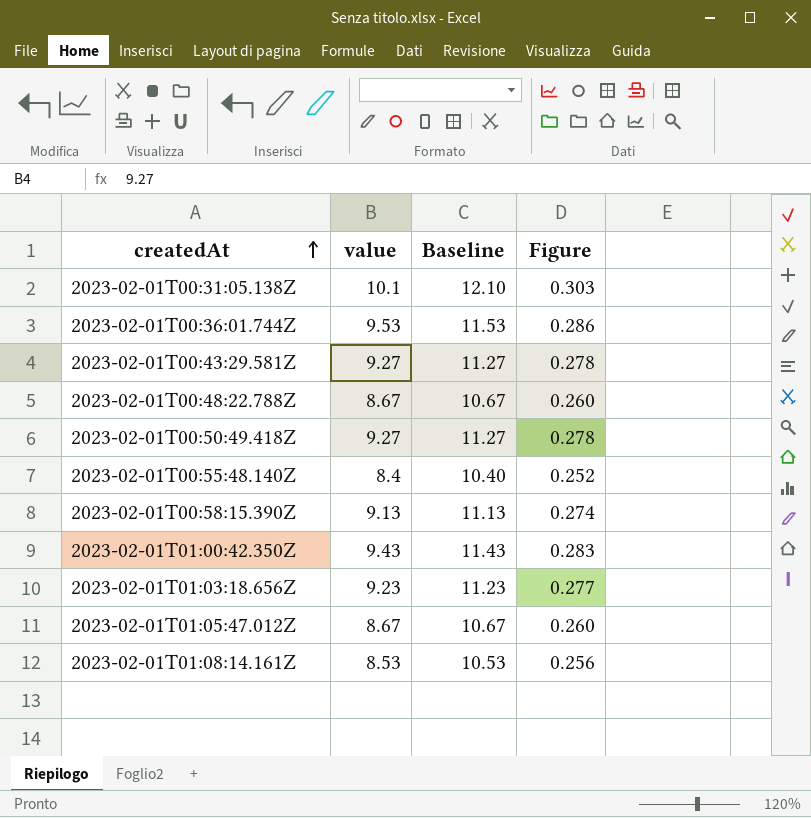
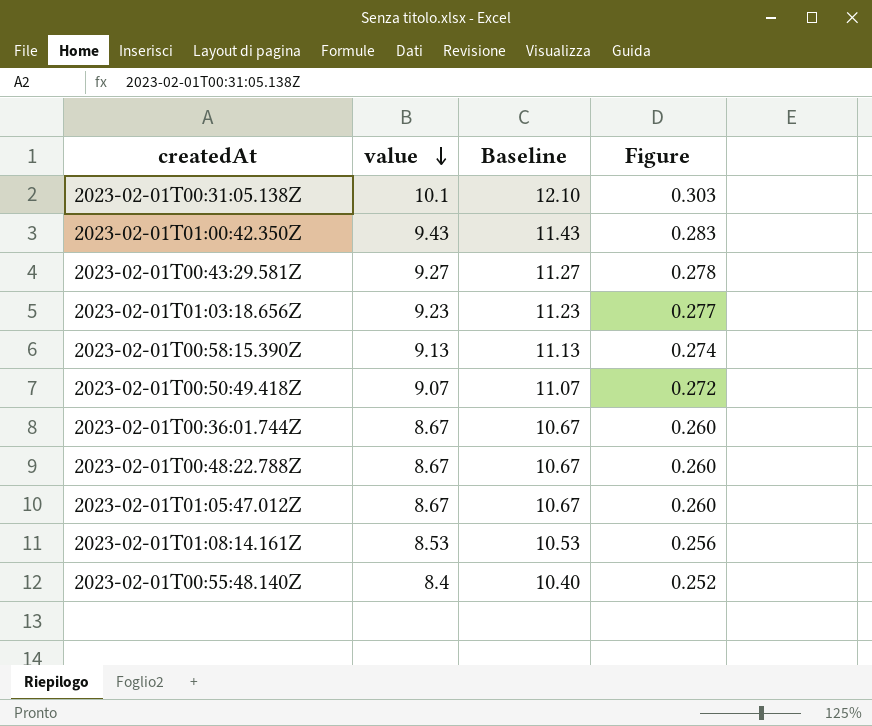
row order: createdAt ascending -> value descending
2023-02-01T00:50:49.418Z | value: 9.27 -> 9.07
2023-02-01T00:50:49.418Z | Baseline: 11.27 -> 11.07
2023-02-01T00:50:49.418Z | Figure: 0.278 -> 0.272
2023-02-01T00:36:01.744Z | value: 9.53 -> 8.67
2023-02-01T00:36:01.744Z | Baseline: 11.53 -> 10.67
2023-02-01T00:36:01.744Z | Figure: 0.286 -> 0.260

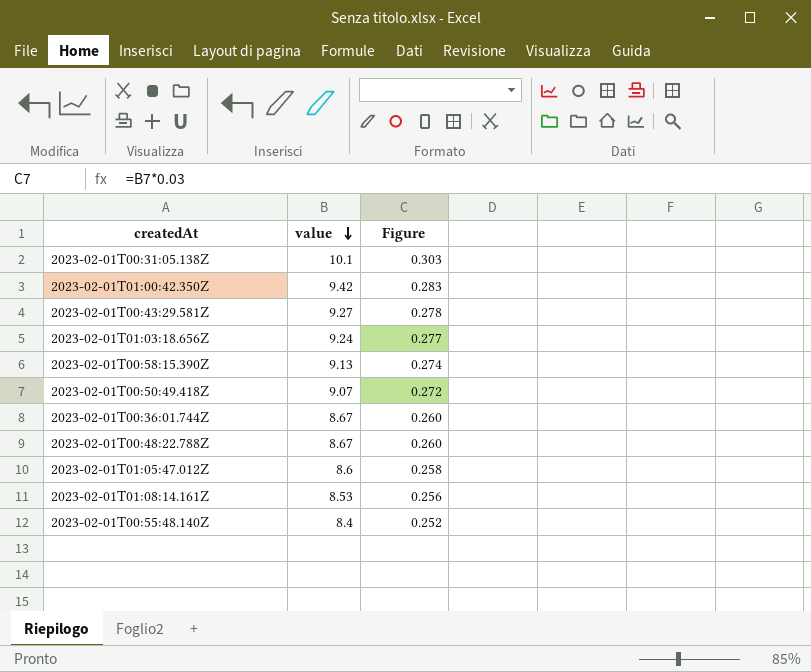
column Baseline | formula: [value] + 2 -> none
2023-02-01T01:00:42.350Z | value: 9.43 -> 9.42
2023-02-01T01:03:18.656Z | value: 9.23 -> 9.24
2023-02-01T01:05:47.012Z | value: 8.67 -> 8.6
2023-02-01T01:05:47.012Z | Figure: 0.260 -> 0.258

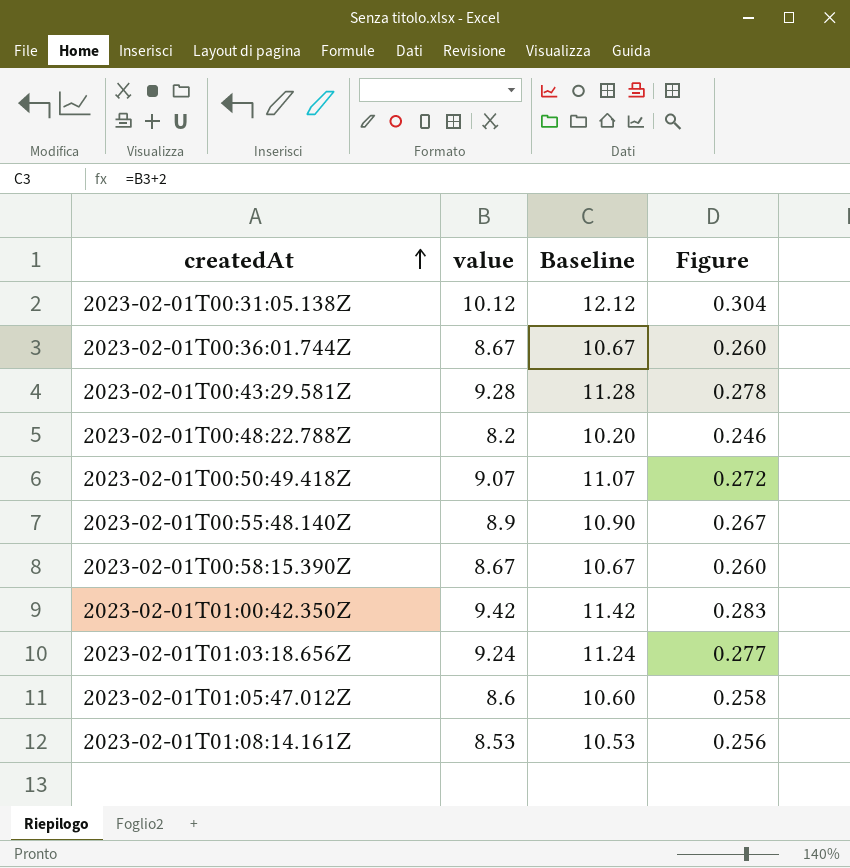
row order: value descending -> createdAt ascending
column Baseline | formula: none -> [value] + 2
2023-02-01T00:31:05.138Z | value: 10.1 -> 10.12
2023-02-01T00:31:05.138Z | Figure: 0.303 -> 0.304
2023-02-01T00:43:29.581Z | value: 9.27 -> 9.28
2023-02-01T00:48:22.788Z | value: 8.67 -> 8.2
2023-02-01T00:48:22.788Z | Figure: 0.260 -> 0.246
2023-02-01T00:55:48.140Z | value: 8.4 -> 8.9
2023-02-01T00:55:48.140Z | Figure: 0.252 -> 0.267
2023-02-01T00:58:15.390Z | value: 9.13 -> 8.67
2023-02-01T00:58:15.390Z | Figure: 0.274 -> 0.260

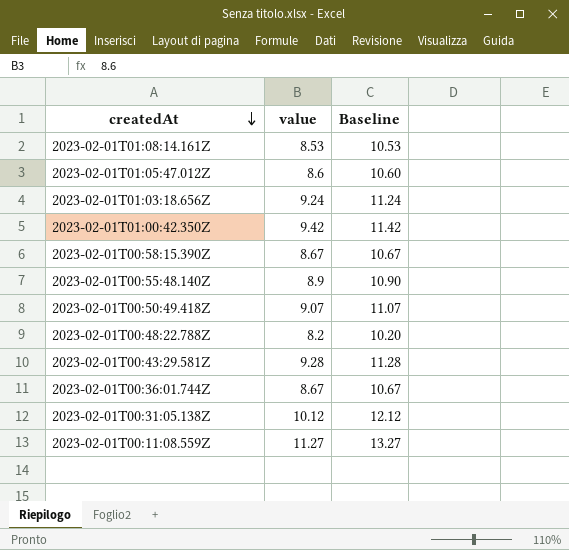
row order: createdAt ascending -> createdAt descending
column Figure | formula: [value] * 0.03 -> none
row 2023-02-01T00:11:08.559Z: none -> 11.27 | 13.27

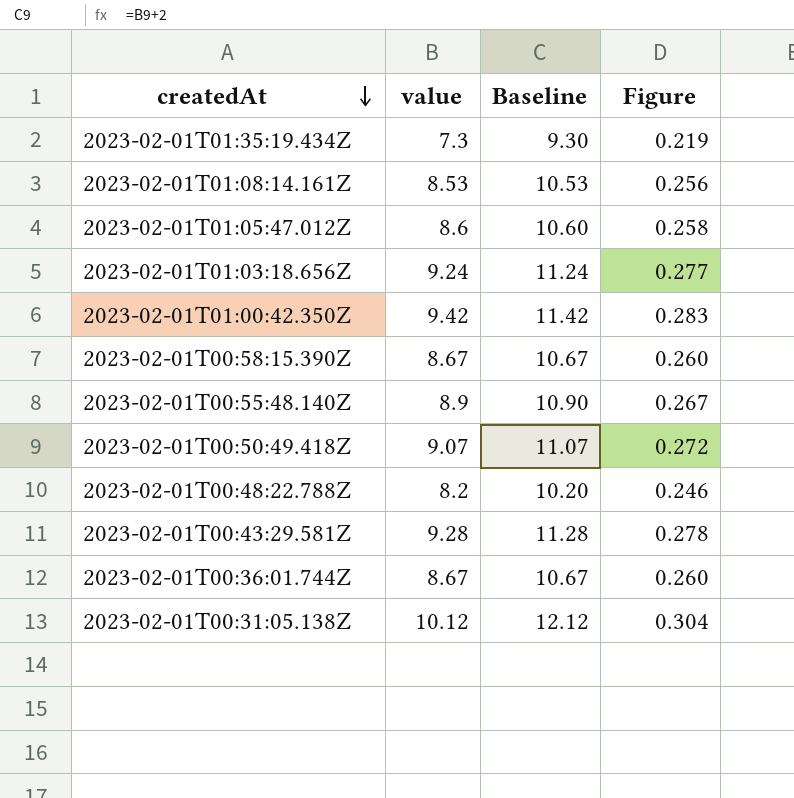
column Figure | formula: none -> [value] * 0.03
row 2023-02-01T00:11:08.559Z: 11.27 | 13.27 -> none
row 2023-02-01T01:35:19.434Z: none -> 7.3 | 9.30 | 0.219

